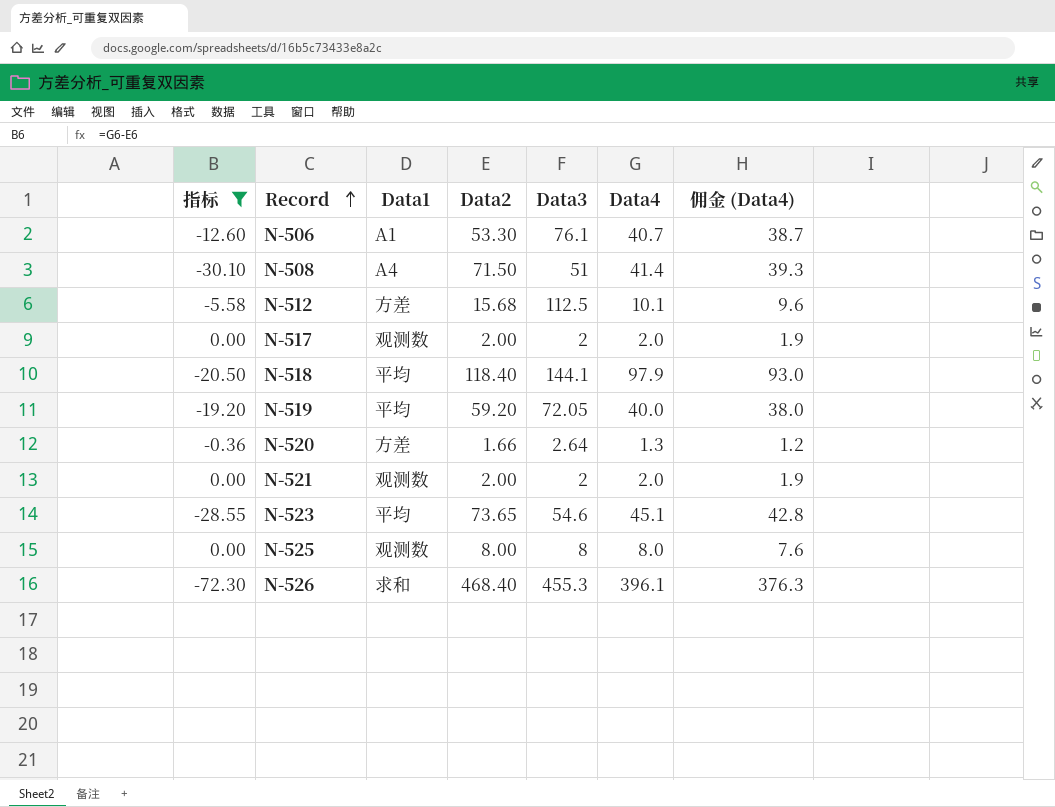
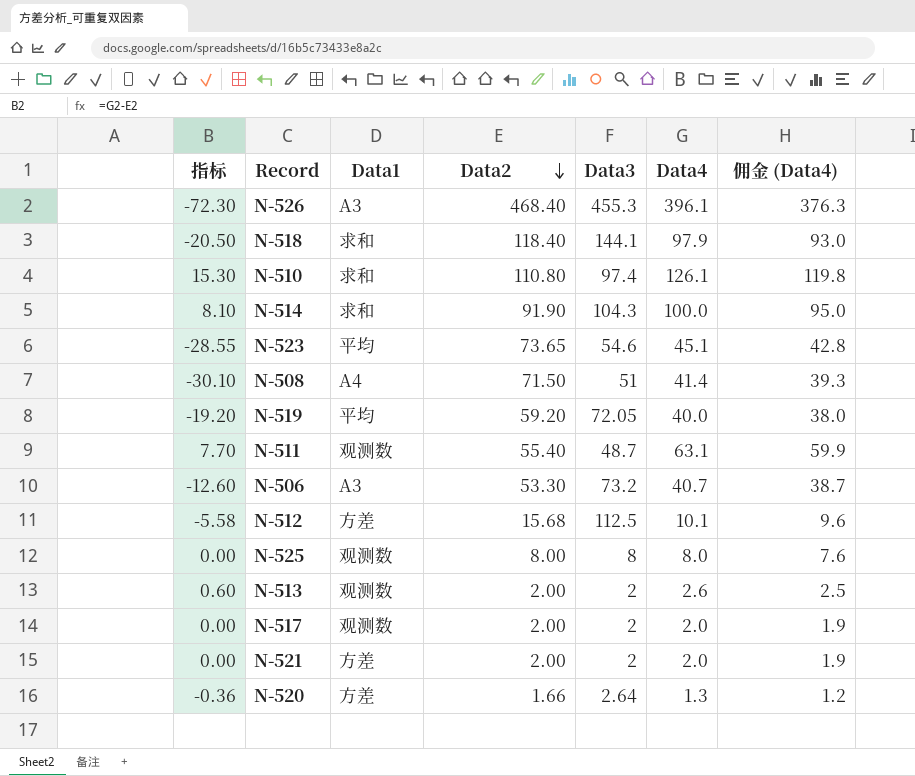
filter: 指标 <= 0.00 -> none
row order: Record ascending -> Data2 descending
N-526 | Data1: 求和 -> A3
N-518 | Data1: 平均 -> 求和
N-506 | Data1: A1 -> A3
N-506 | Data3: 76.1 -> 73.2
N-521 | Data1: 观测数 -> 方差

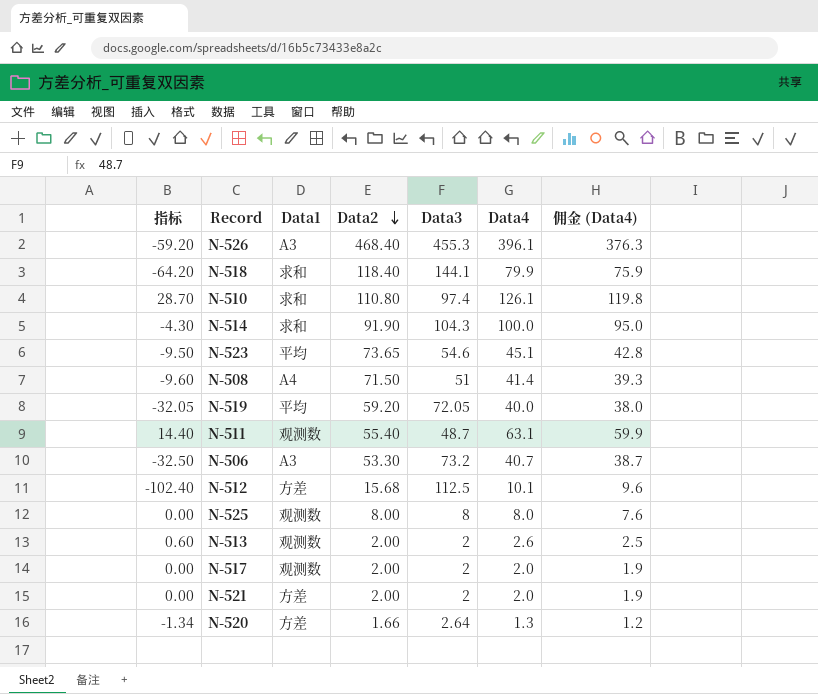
column 指标 | formula: [Data4] - [Data2] -> [Data4] - [Data3]
N-518 | Data4: 97.9 -> 79.9
N-518 | 佣金 (Data4): 93.0 -> 75.9

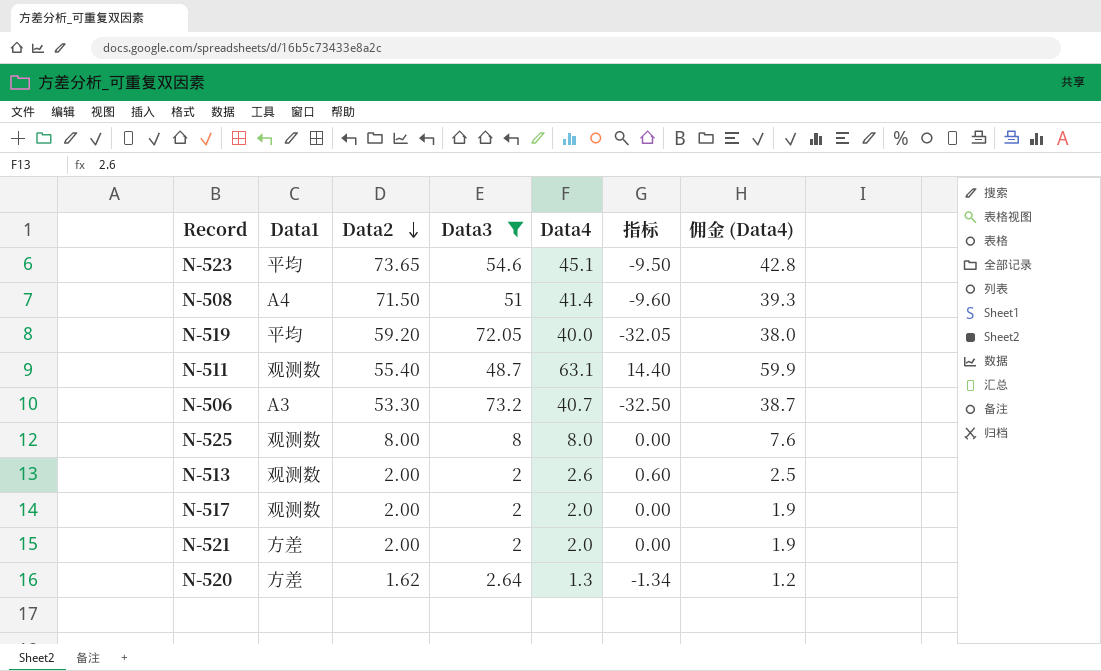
filter: none -> Data3 <= 73.2
column 指标 | position: 1 -> 6
N-520 | Data2: 1.66 -> 1.62

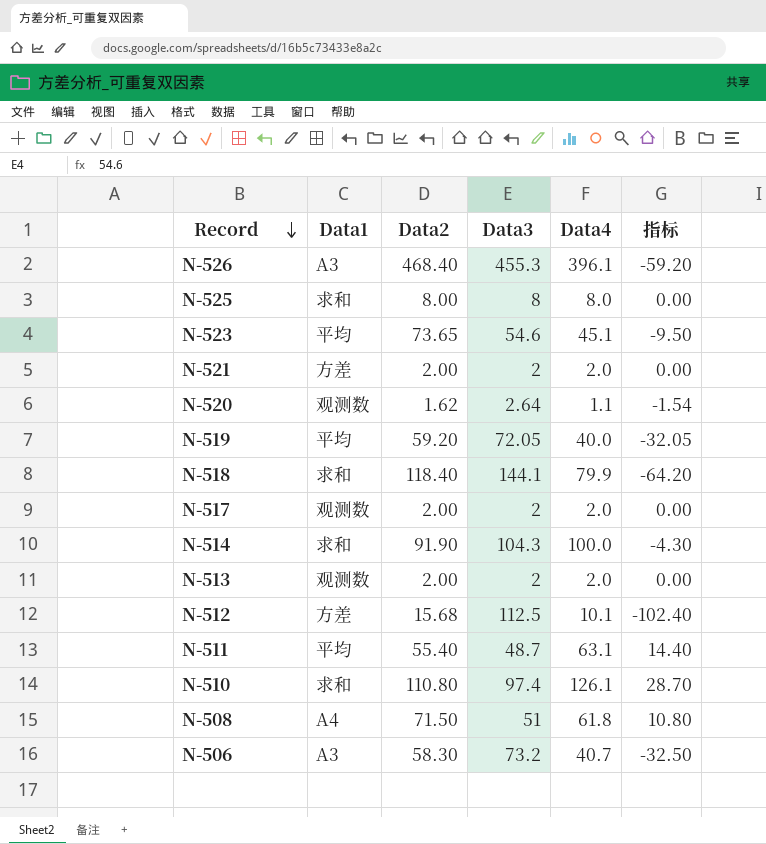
filter: Data3 <= 73.2 -> none
row order: Data2 descending -> Record descending
column 佣金 (Data4) | formula: [Data4] * 0.95 -> none
N-525 | Data1: 观测数 -> 求和
N-520 | Data1: 方差 -> 观测数
N-520 | Data4: 1.3 -> 1.1
N-520 | 指标: -1.34 -> -1.54
N-513 | Data4: 2.6 -> 2.0
N-513 | 指标: 0.60 -> 0.00
N-511 | Data1: 观测数 -> 平均
N-508 | Data4: 41.4 -> 61.8
N-508 | 指标: -9.60 -> 10.80
N-506 | Data2: 53.30 -> 58.30

